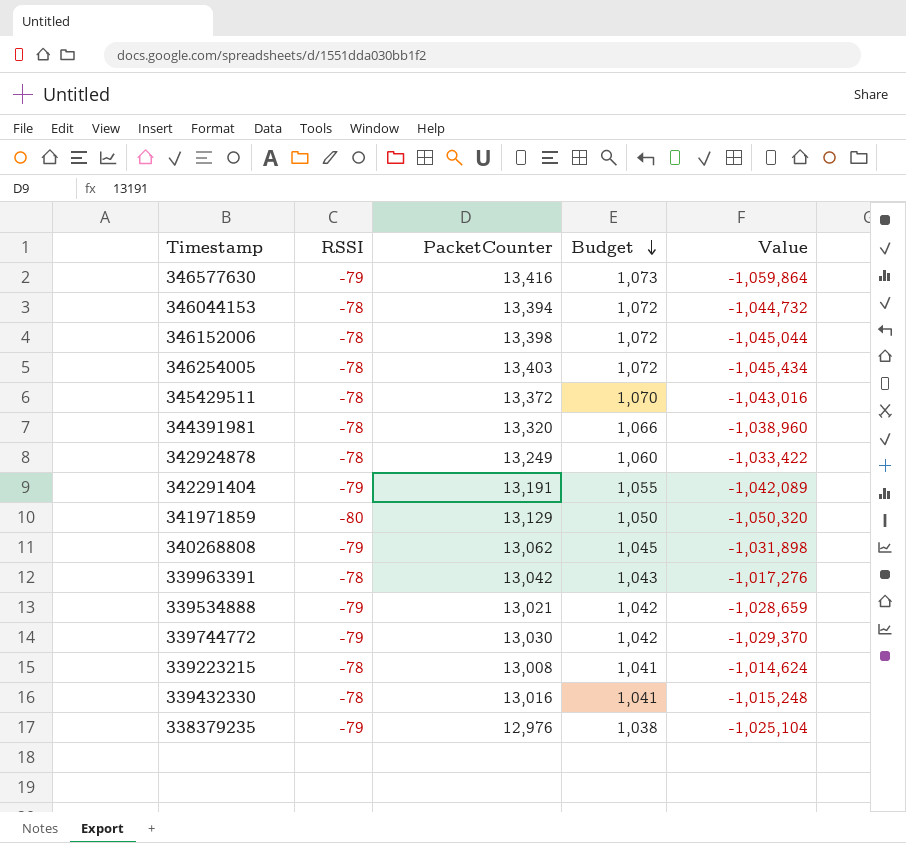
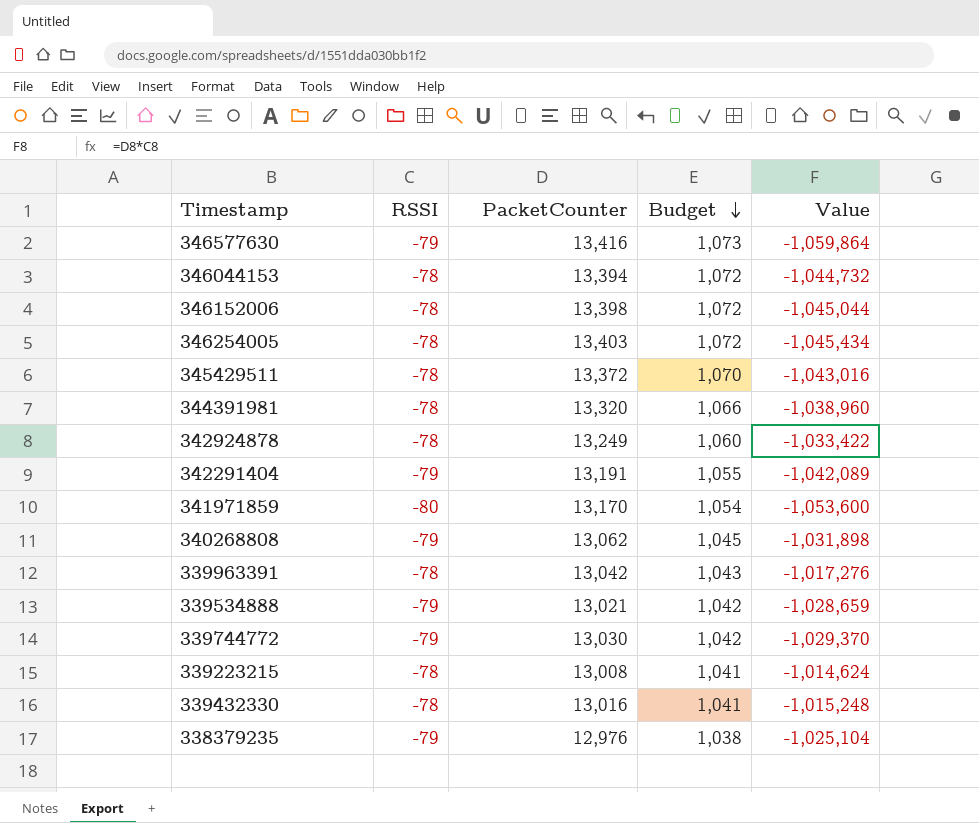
341971859 | PacketCounter: 13,129 -> 13,170
341971859 | Budget: 1,050 -> 1,054
341971859 | Value: -1,050,320 -> -1,053,600

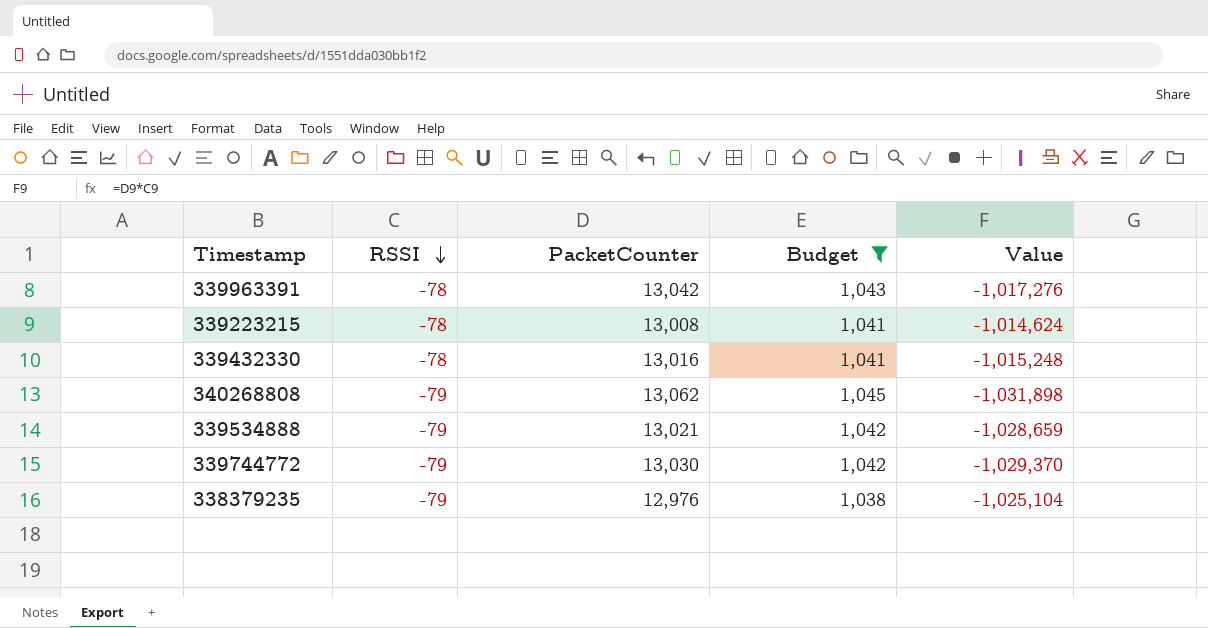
filter: none -> Budget <= 1,045
row order: Budget descending -> RSSI descending

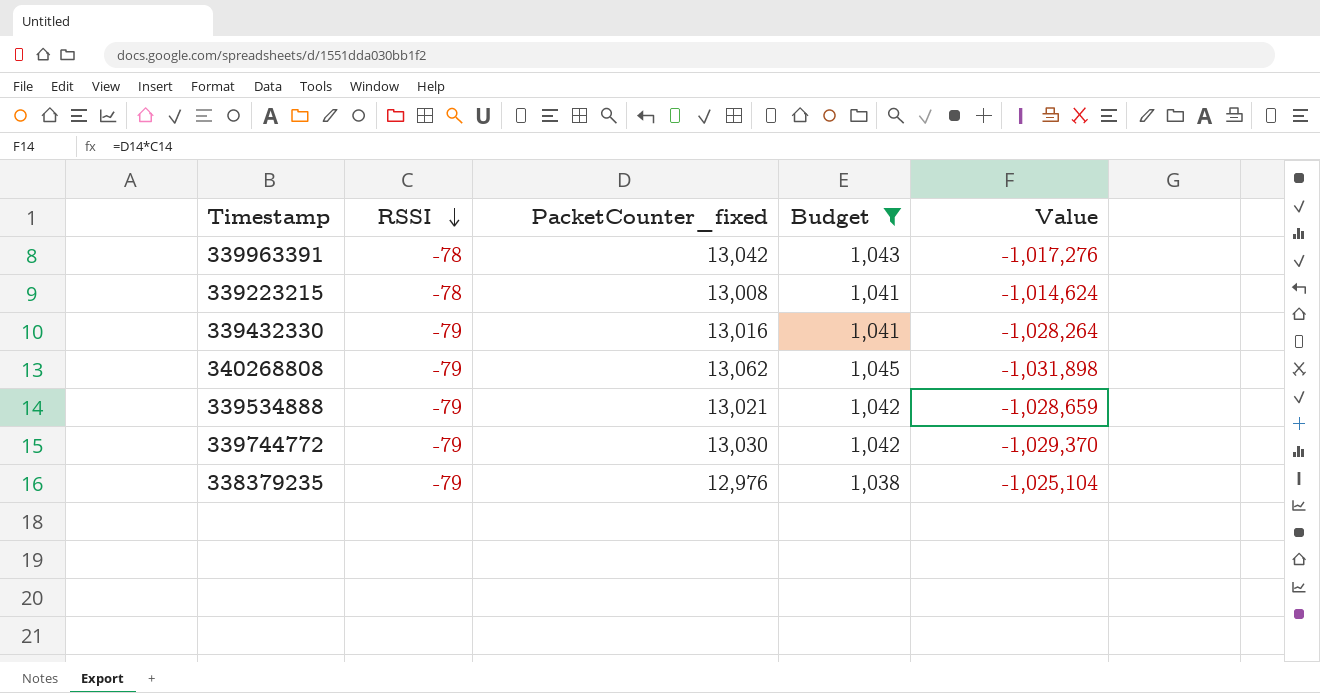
column name: PacketCounter -> PacketCounter_fixed
339432330 | RSSI: -78 -> -79
339432330 | Value: -1,015,248 -> -1,028,264

